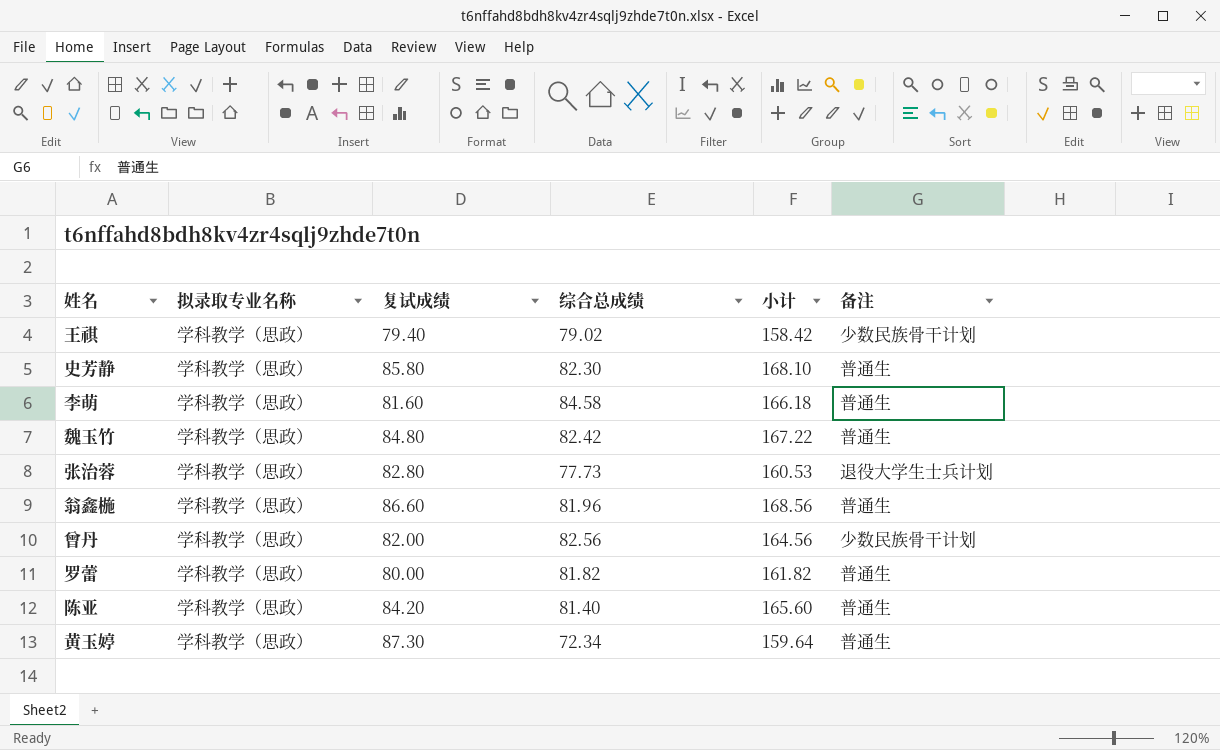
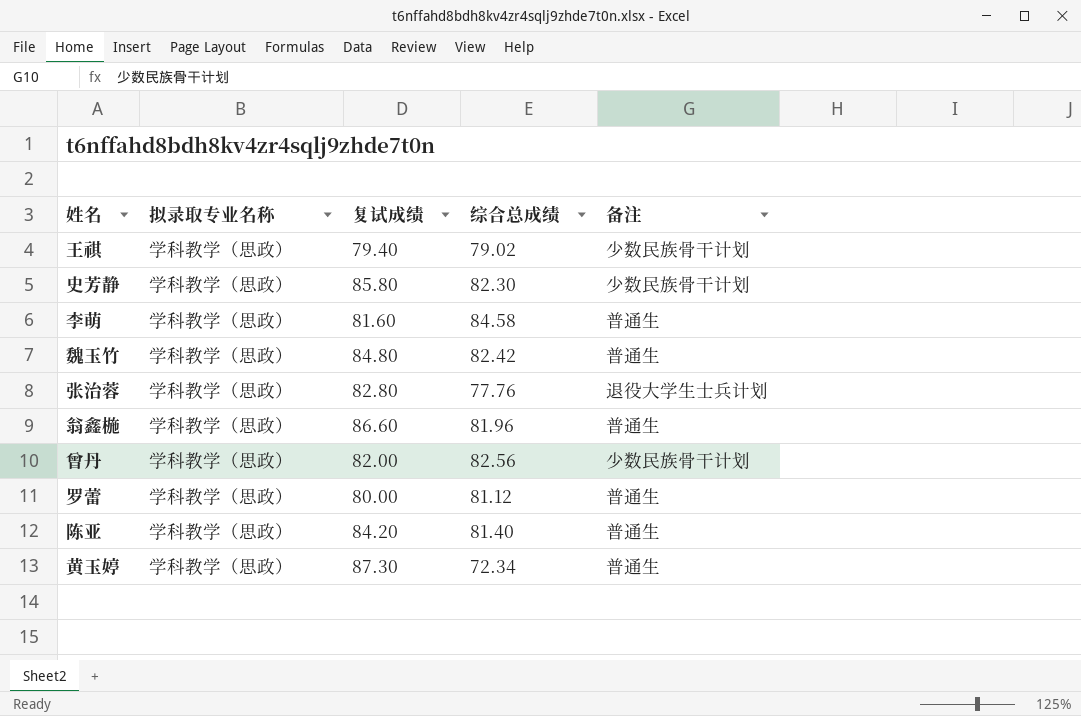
column 小计 | formula: [复试成绩] + [综合总成绩] -> none
史芳静 | 备注: 普通生 -> 少数民族骨干计划
张治蓉 | 综合总成绩: 77.73 -> 77.76
罗蕾 | 综合总成绩: 81.82 -> 81.12

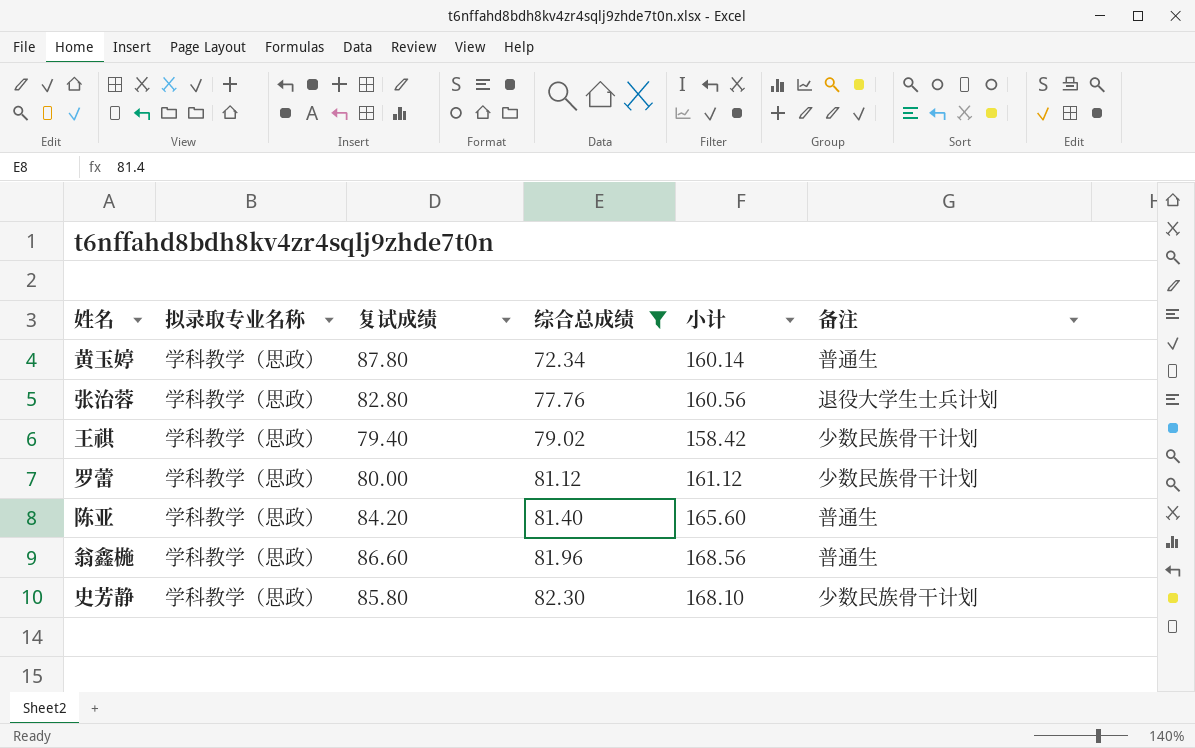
filter: none -> 综合总成绩 <= 82.30
row order: none -> 综合总成绩 ascending
column 小计 | formula: none -> [复试成绩] + [综合总成绩]
黄玉婷 | 复试成绩: 87.30 -> 87.80
罗蕾 | 备注: 普通生 -> 少数民族骨干计划

